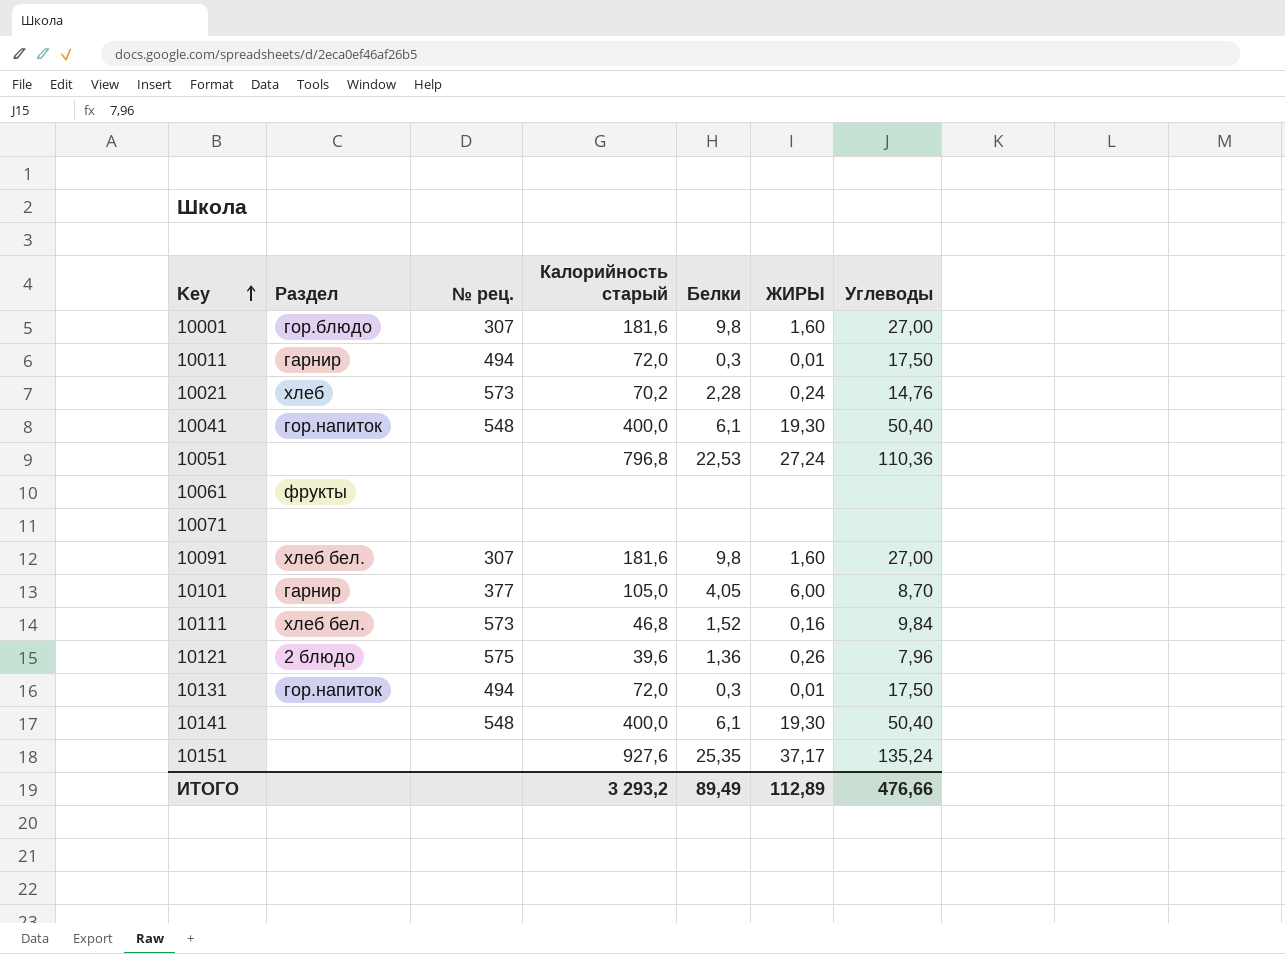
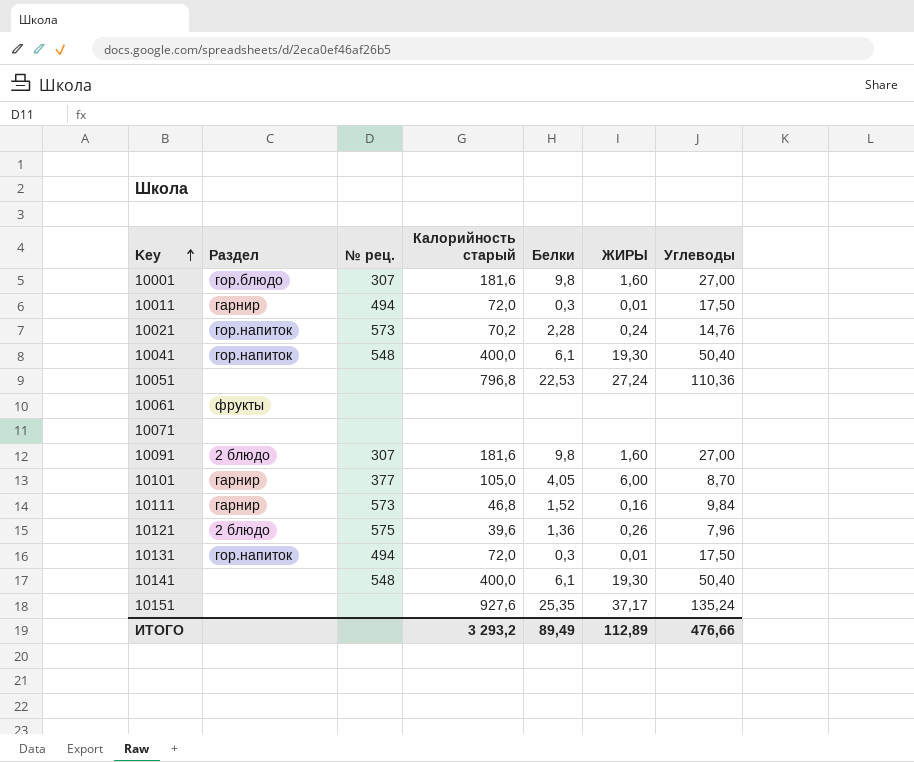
10021 | Раздел: хлеб -> гор.напиток
10091 | Раздел: хлеб бел. -> 2 блюдо
10111 | Раздел: хлеб бел. -> гарнир

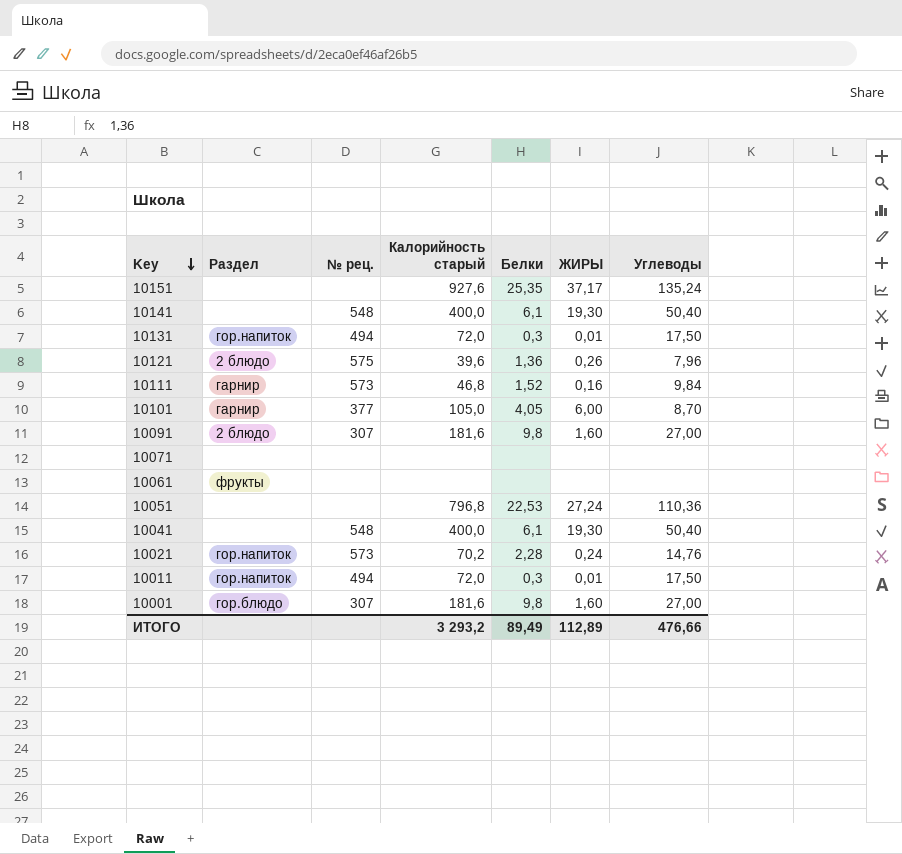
row order: Key ascending -> Key descending
10041 | Раздел: гор.напиток -> none
10011 | Раздел: гарнир -> гор.напиток

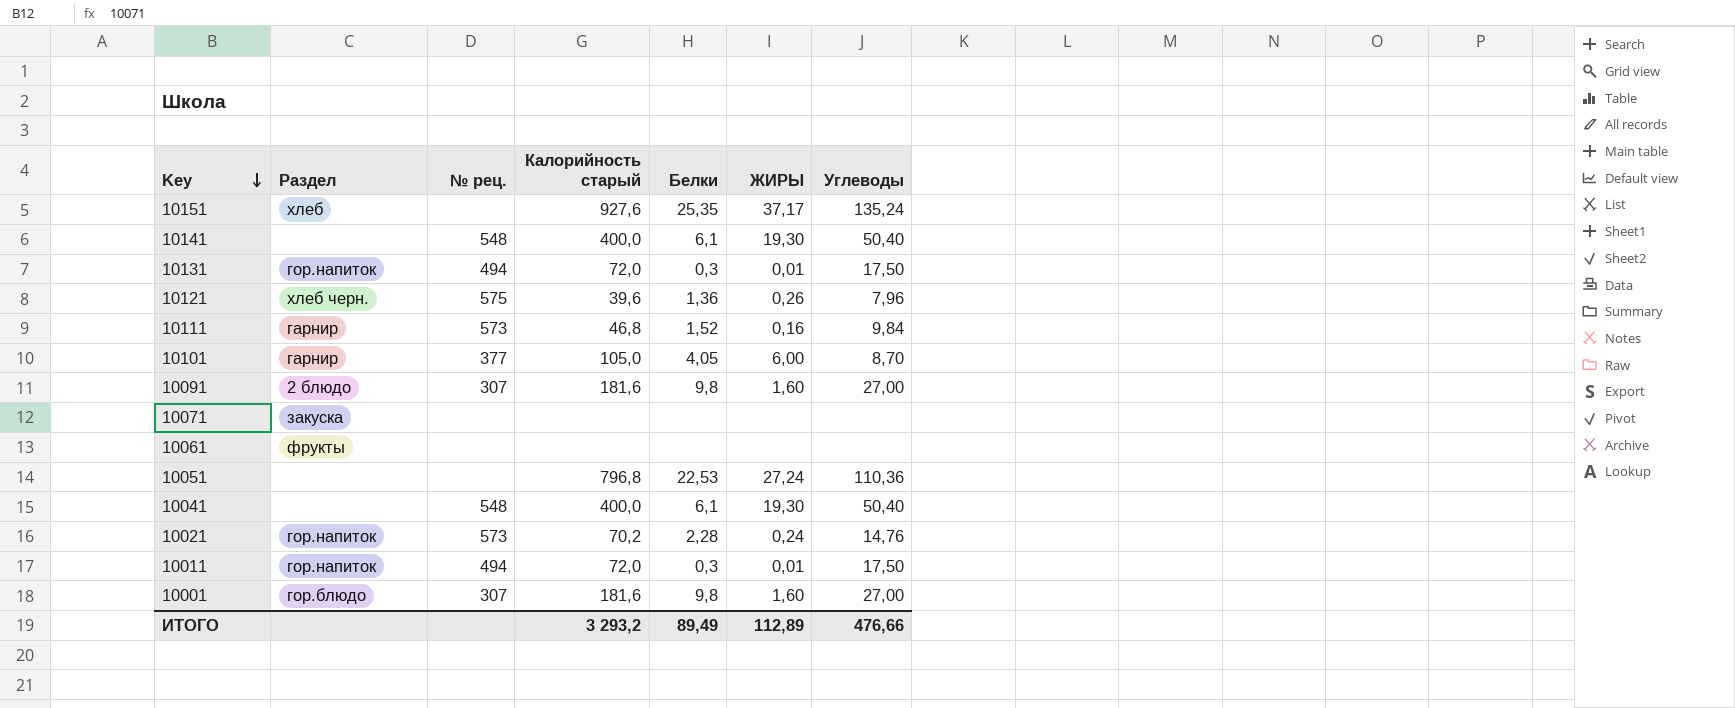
10151 | Раздел: none -> хлеб
10121 | Раздел: 2 блюдо -> хлеб черн.
10071 | Раздел: none -> закуска

